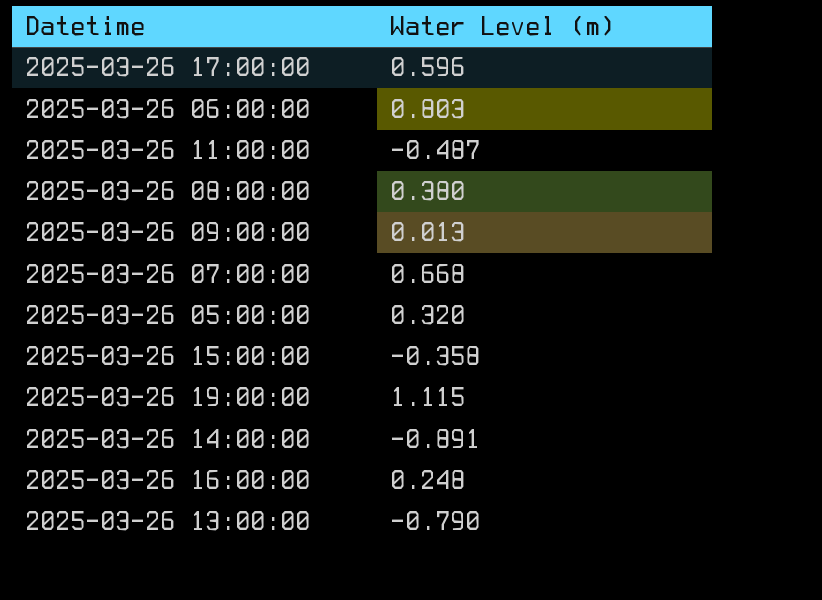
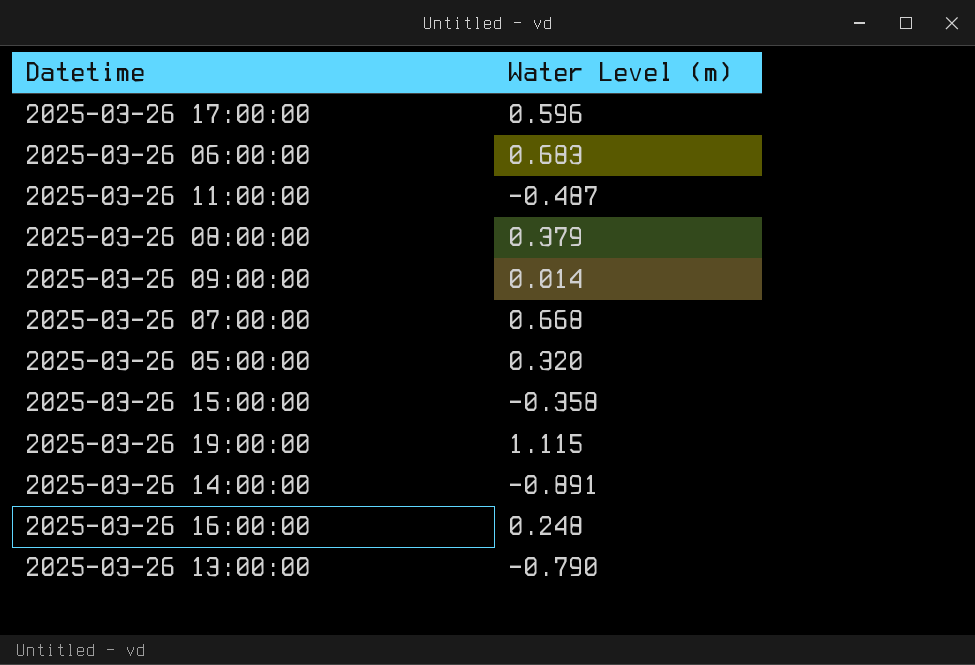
2025-03-26 06:00:00 | Water Level (m): 0.803 -> 0.683
2025-03-26 08:00:00 | Water Level (m): 0.380 -> 0.379
2025-03-26 09:00:00 | Water Level (m): 0.013 -> 0.014

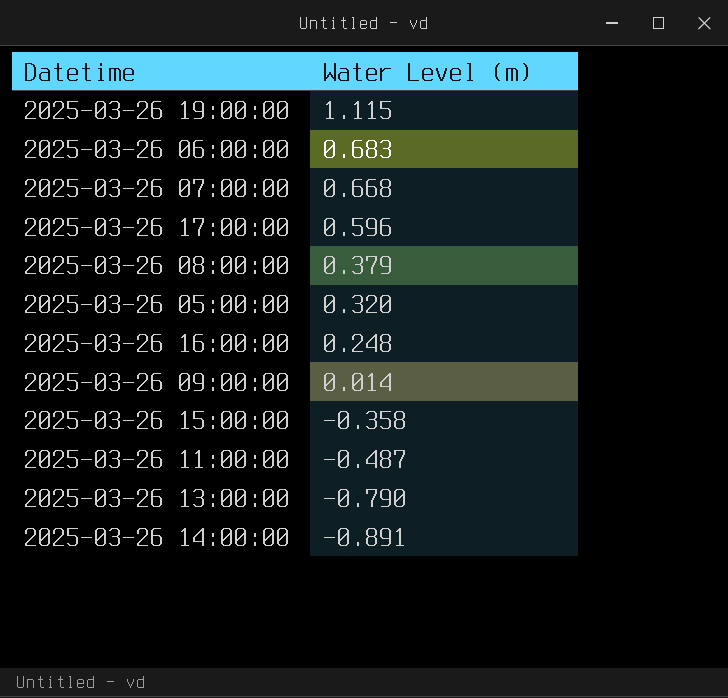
row order: none -> Water Level (m) descending

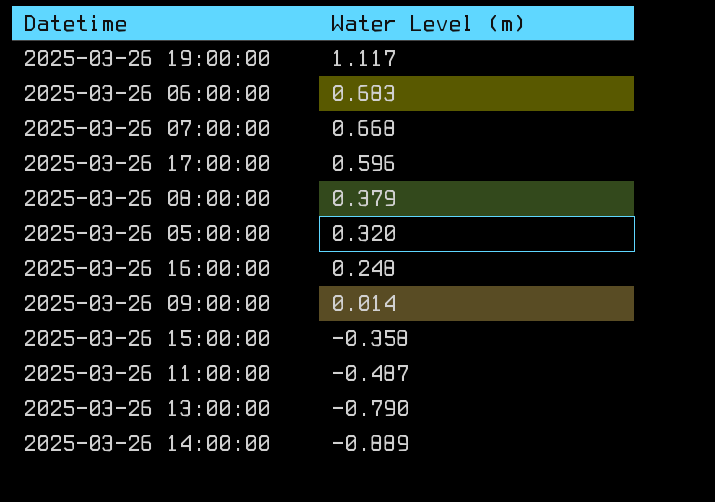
2025-03-26 19:00:00 | Water Level (m): 1.115 -> 1.117
2025-03-26 14:00:00 | Water Level (m): -0.891 -> -0.889

